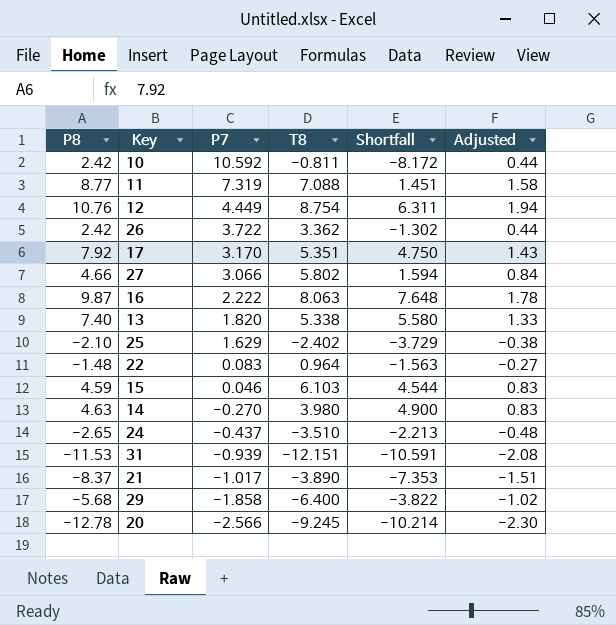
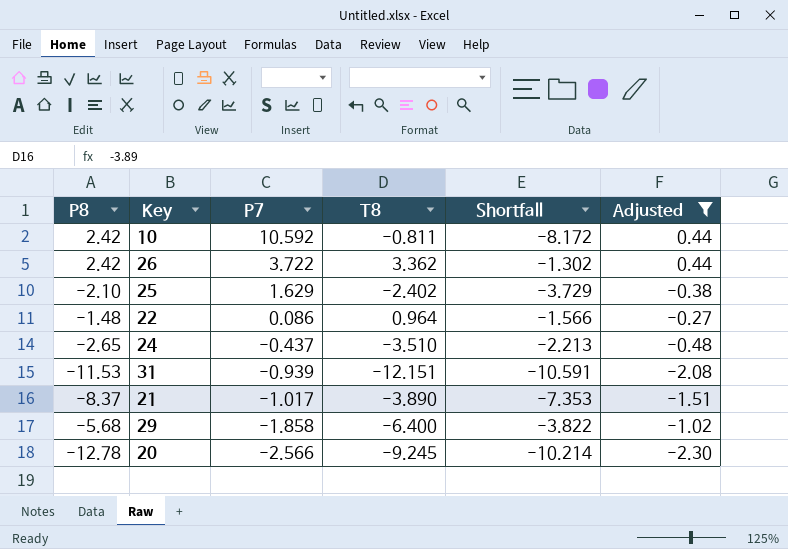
filter: none -> Adjusted <= 0.44
22 | P7: 0.083 -> 0.086
22 | Shortfall: -1.563 -> -1.566

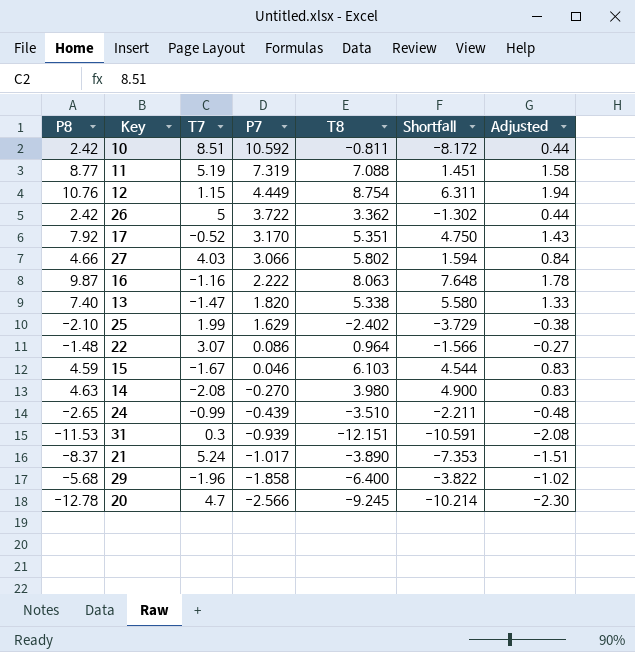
filter: Adjusted <= 0.44 -> none
column T7 | position: none -> 3
24 | P7: -0.437 -> -0.439
24 | Shortfall: -2.213 -> -2.211

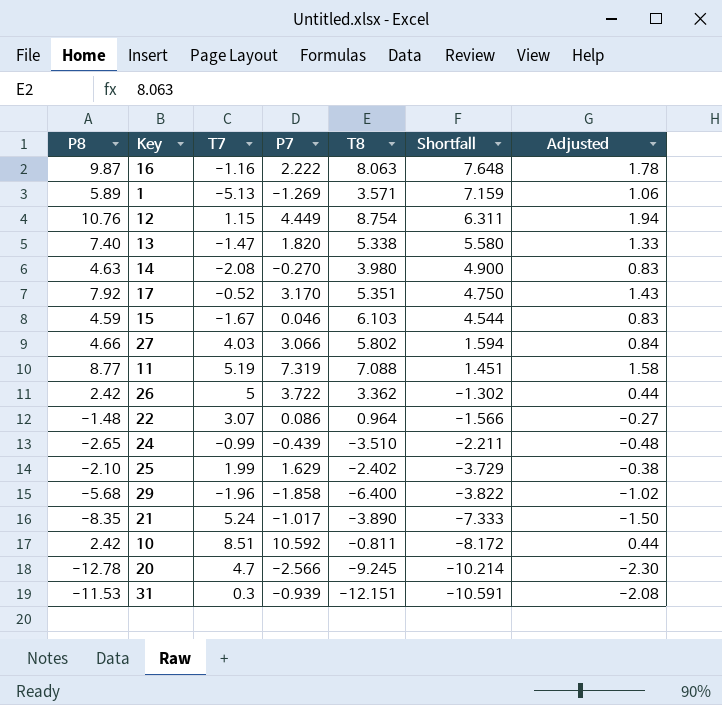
row order: P7 descending -> Shortfall descending
row 1: none -> 5.89 | -5.13 | -1.269 | 3.571 | 7.159 | 1.06
21 | P8: -8.37 -> -8.35
21 | Shortfall: -7.353 -> -7.333
21 | Adjusted: -1.51 -> -1.50

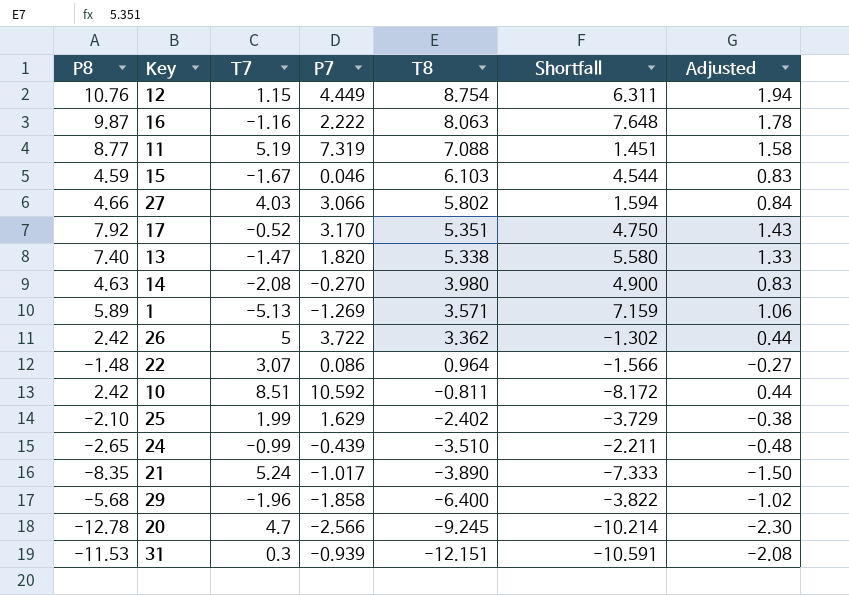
row order: Shortfall descending -> T8 descending

